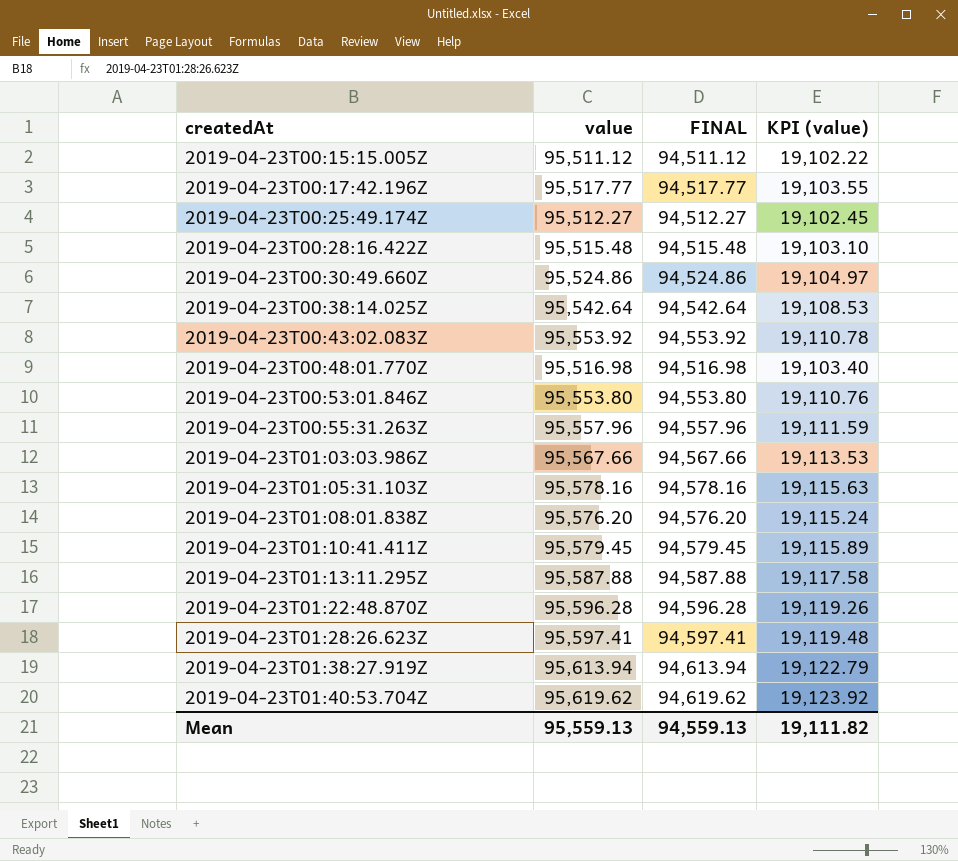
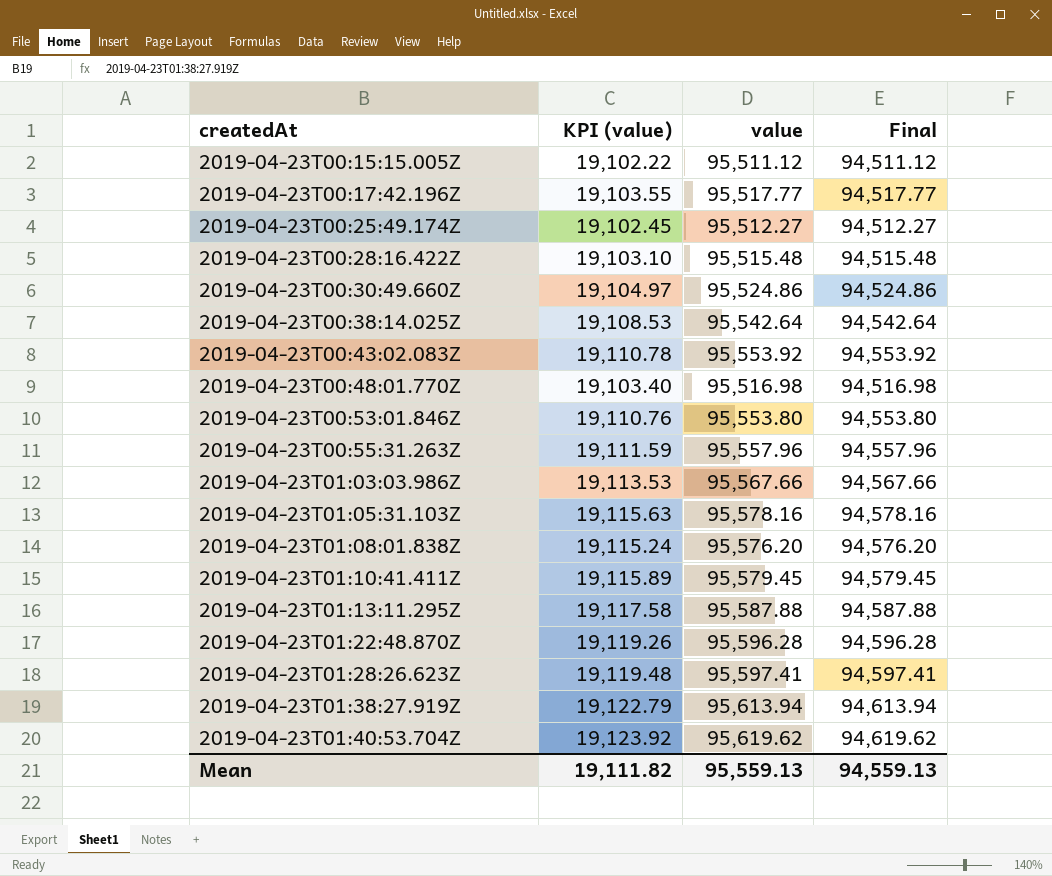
column KPI (value) | position: 4 -> 2
column name: FINAL -> Final

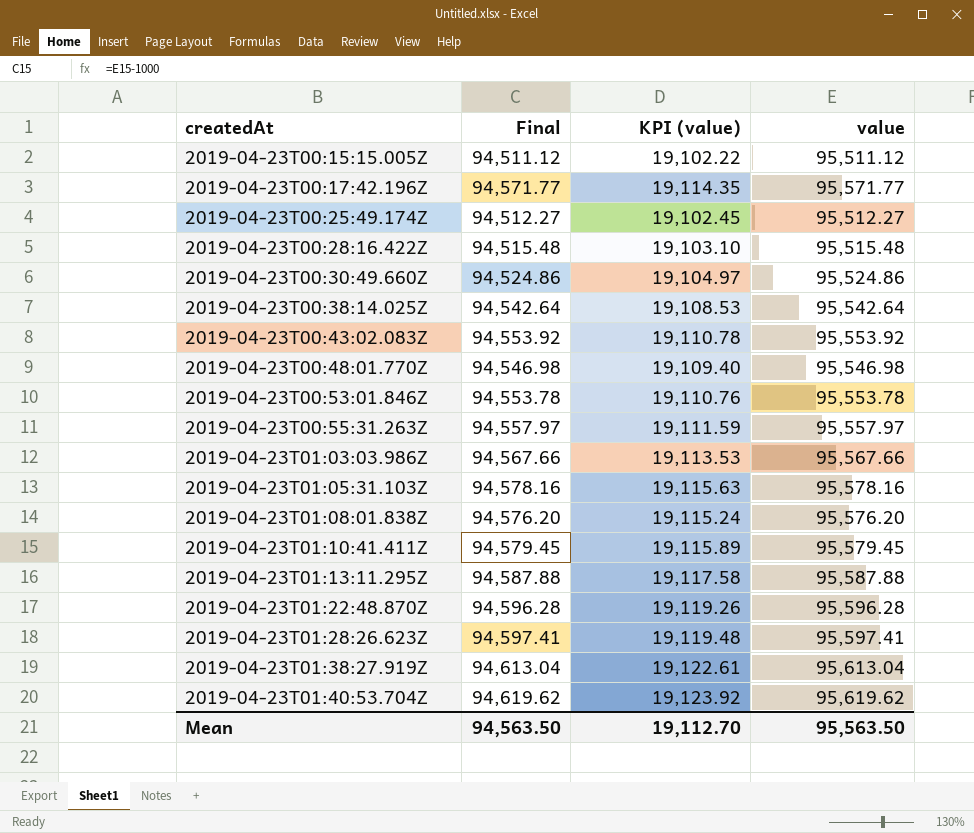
column Final | position: 4 -> 2
2019-04-23T00:17:42.196Z | Final: 94,517.77 -> 94,571.77
2019-04-23T00:17:42.196Z | KPI (value): 19,103.55 -> 19,114.35
2019-04-23T00:17:42.196Z | value: 95,517.77 -> 95,571.77
2019-04-23T00:48:01.770Z | Final: 94,516.98 -> 94,546.98
2019-04-23T00:48:01.770Z | KPI (value): 19,103.40 -> 19,109.40
2019-04-23T00:48:01.770Z | value: 95,516.98 -> 95,546.98
2019-04-23T00:53:01.846Z | Final: 94,553.80 -> 94,553.78
2019-04-23T00:53:01.846Z | value: 95,553.80 -> 95,553.78
2019-04-23T00:55:31.263Z | Final: 94,557.96 -> 94,557.97
2019-04-23T00:55:31.263Z | value: 95,557.96 -> 95,557.97
2019-04-23T01:38:27.919Z | Final: 94,613.94 -> 94,613.04
2019-04-23T01:38:27.919Z | KPI (value): 19,122.79 -> 19,122.61
2019-04-23T01:38:27.919Z | value: 95,613.94 -> 95,613.04
Mean | Final: 94,559.13 -> 94,563.50
Mean | KPI (value): 19,111.82 -> 19,112.70
Mean | value: 95,559.13 -> 95,563.50

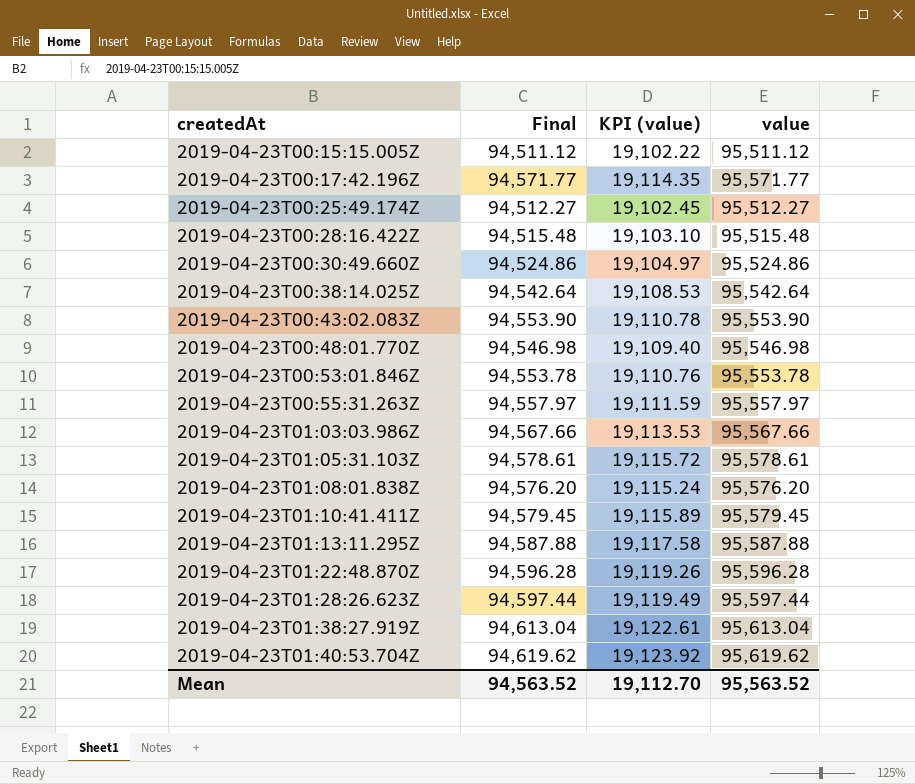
2019-04-23T00:43:02.083Z | Final: 94,553.92 -> 94,553.90
2019-04-23T00:43:02.083Z | value: 95,553.92 -> 95,553.90
2019-04-23T01:05:31.103Z | Final: 94,578.16 -> 94,578.61
2019-04-23T01:05:31.103Z | KPI (value): 19,115.63 -> 19,115.72
2019-04-23T01:05:31.103Z | value: 95,578.16 -> 95,578.61
2019-04-23T01:28:26.623Z | Final: 94,597.41 -> 94,597.44
2019-04-23T01:28:26.623Z | KPI (value): 19,119.48 -> 19,119.49
2019-04-23T01:28:26.623Z | value: 95,597.41 -> 95,597.44
Mean | Final: 94,563.50 -> 94,563.52
Mean | value: 95,563.50 -> 95,563.52

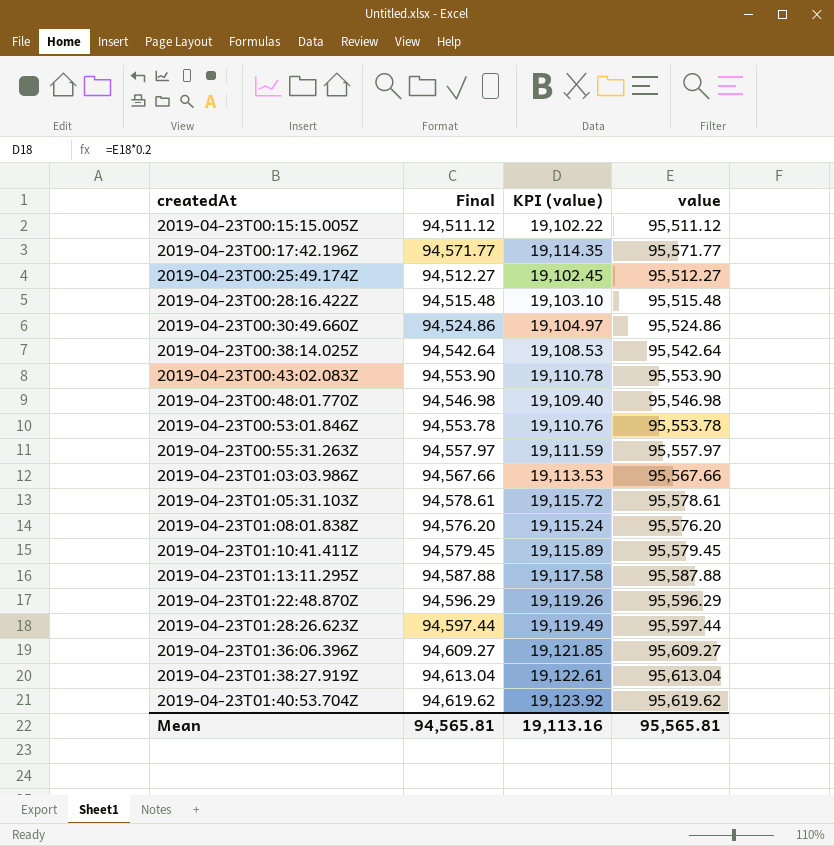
2019-04-23T01:22:48.870Z | Final: 94,596.28 -> 94,596.29
2019-04-23T01:22:48.870Z | value: 95,596.28 -> 95,596.29
row 2019-04-23T01:36:06.396Z: none -> 94,609.27 | 19,121.85 | 95,609.27
Mean | Final: 94,563.52 -> 94,565.81
Mean | KPI (value): 19,112.70 -> 19,113.16
Mean | value: 95,563.52 -> 95,565.81

